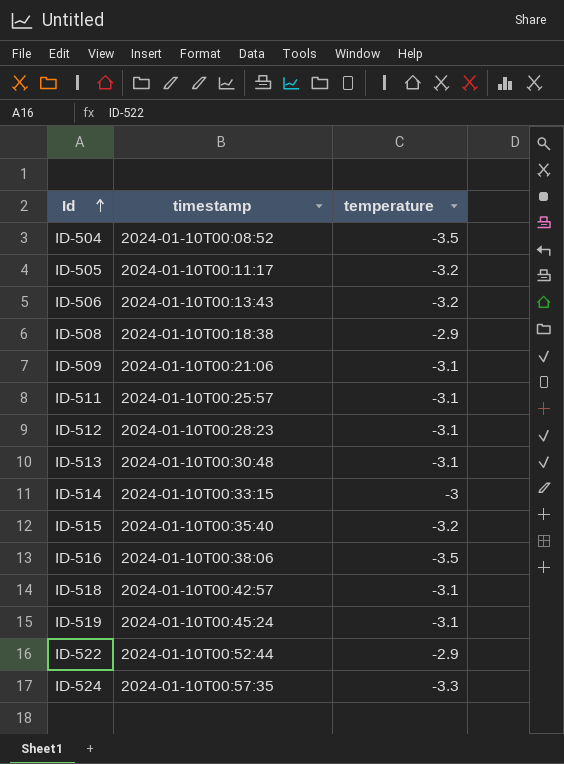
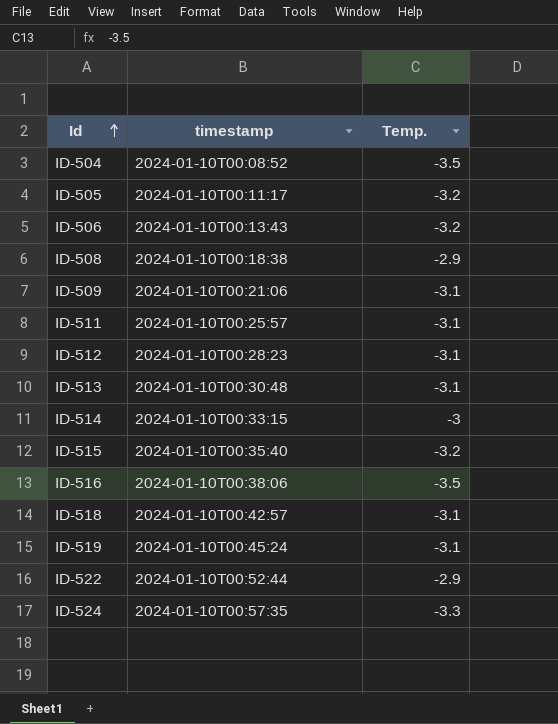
column name: temperature -> Temp.

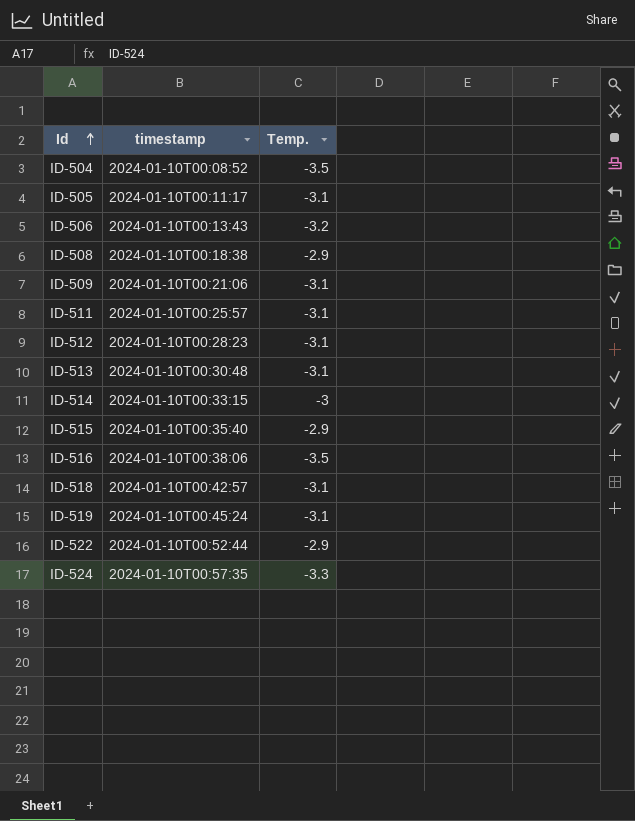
ID-505 | Temp.: -3.2 -> -3.1
ID-515 | Temp.: -3.2 -> -2.9

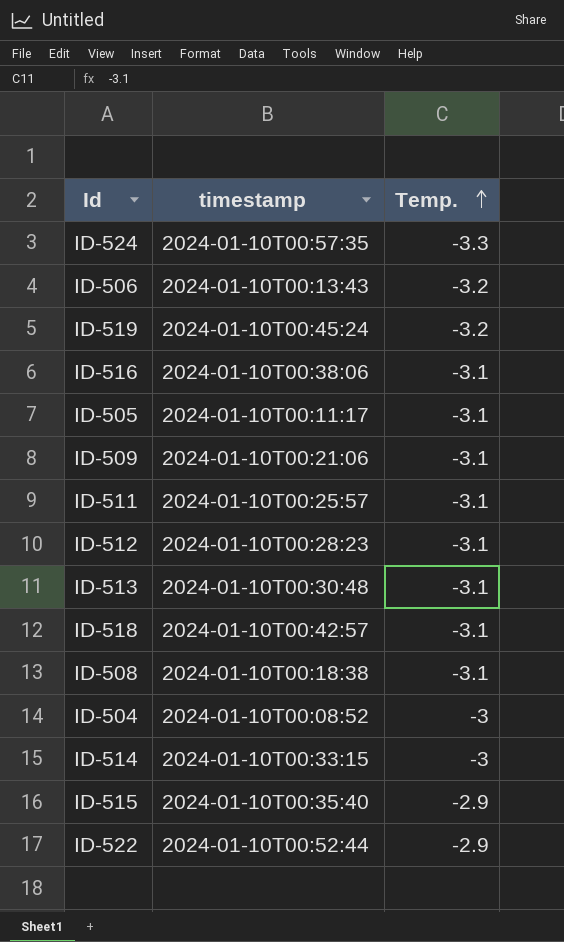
row order: Id ascending -> Temp. ascending
ID-519 | Temp.: -3.1 -> -3.2
ID-516 | Temp.: -3.5 -> -3.1
ID-508 | Temp.: -2.9 -> -3.1
ID-504 | Temp.: -3.5 -> -3

